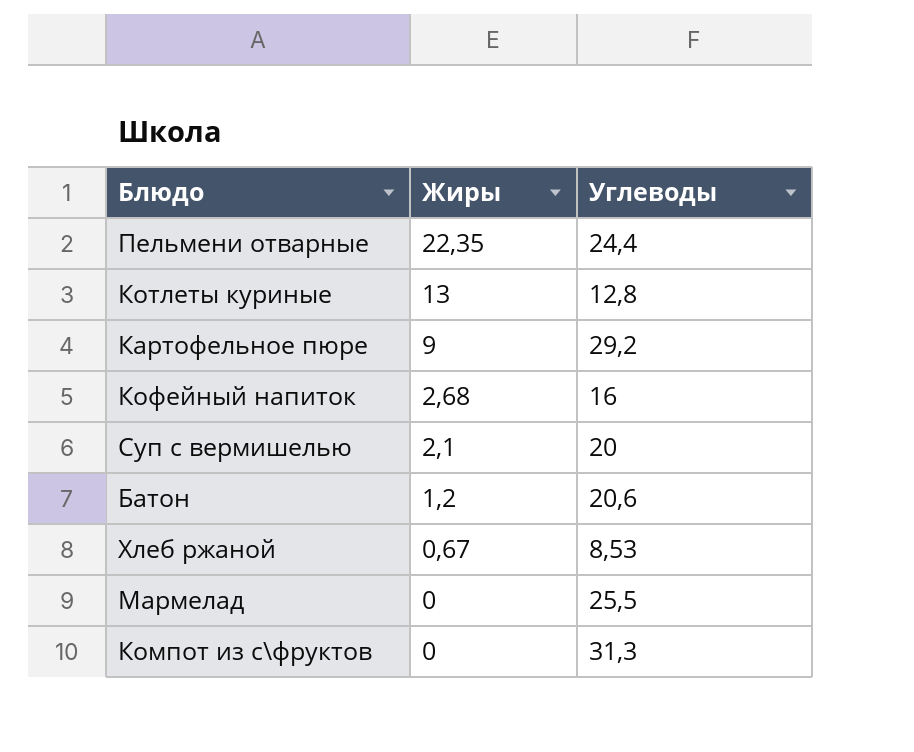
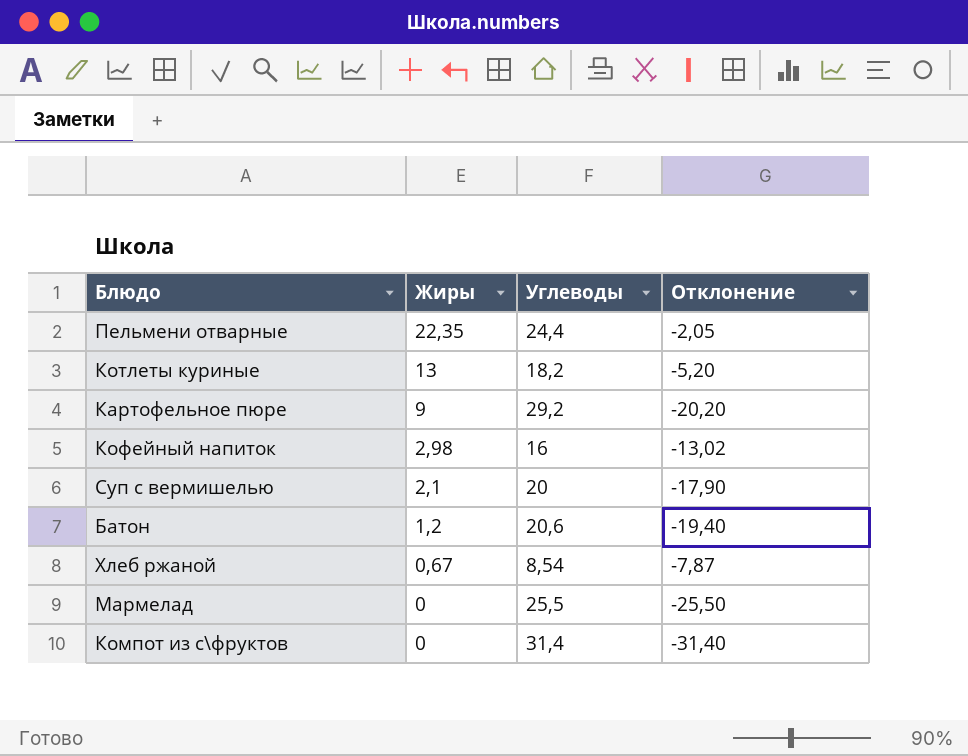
column Отклонение | formula: none -> [Жиры] - [Углеводы]
Котлеты куриные | Углеводы: 12,8 -> 18,2
Кофейный напиток | Жиры: 2,68 -> 2,98
Хлеб ржаной | Углеводы: 8,53 -> 8,54
Компот из с\фруктов | Углеводы: 31,3 -> 31,4

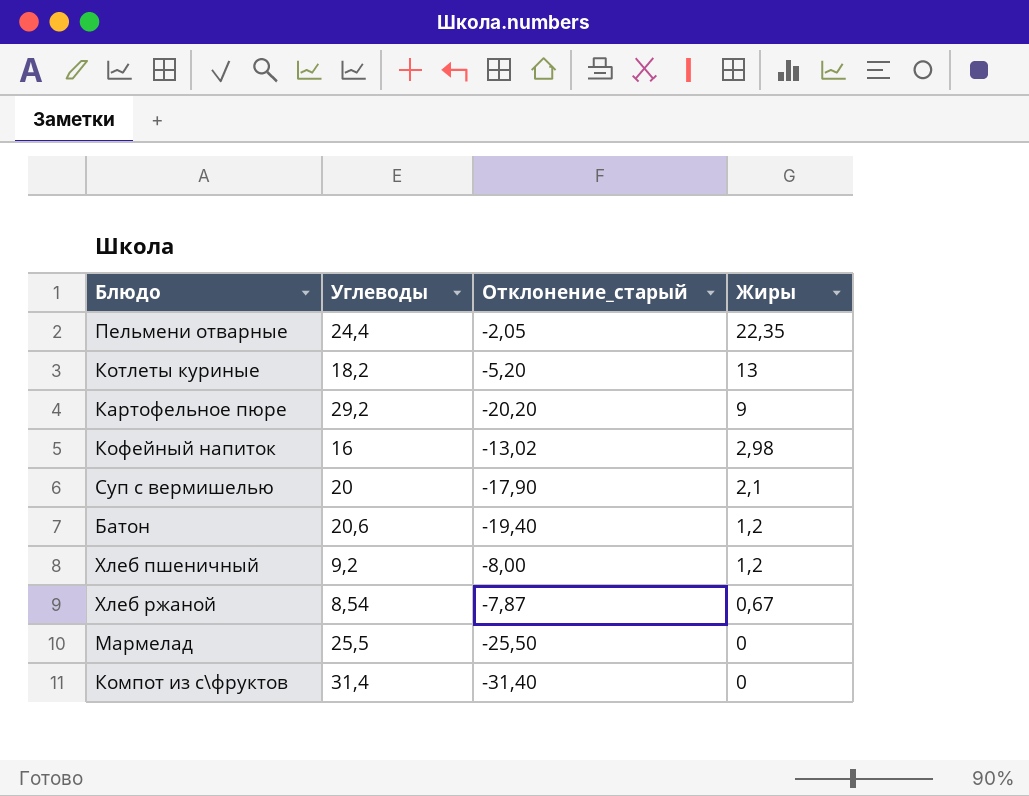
column name: Отклонение -> Отклонение_старый
column Жиры | position: 2 -> 4
row Хлеб пшеничный: none -> 9,2 | -8,00 | 1,2

